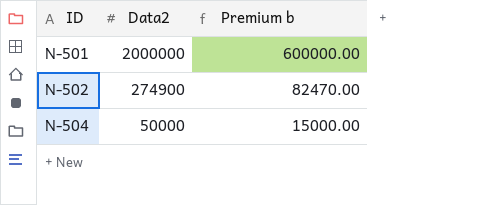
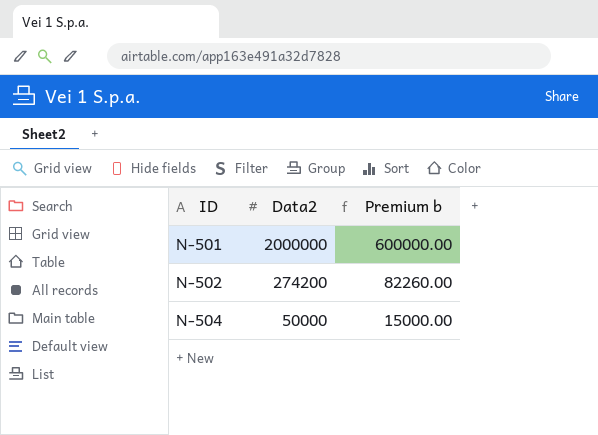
N-502 | Data2: 274900 -> 274200
N-502 | Premium b: 82470.00 -> 82260.00

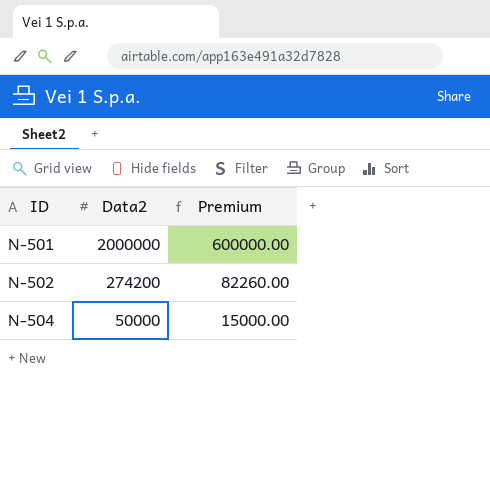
column name: Premium b -> Premium

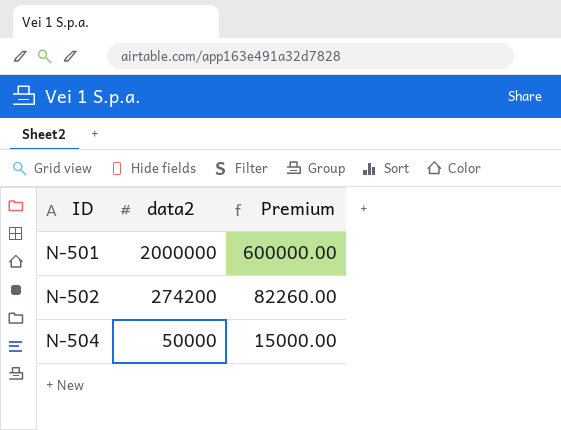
column name: Data2 -> data2

